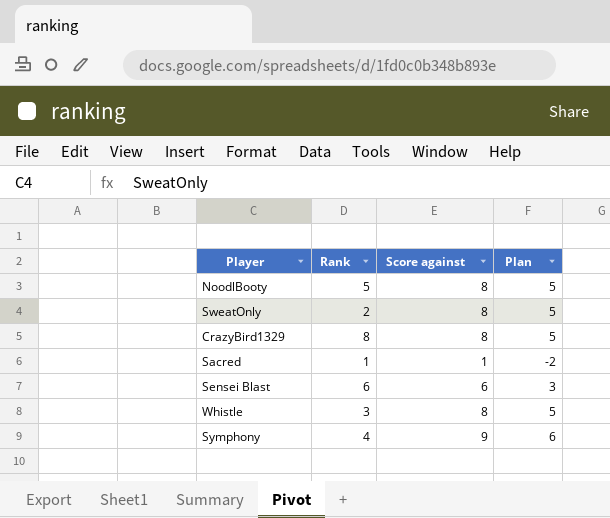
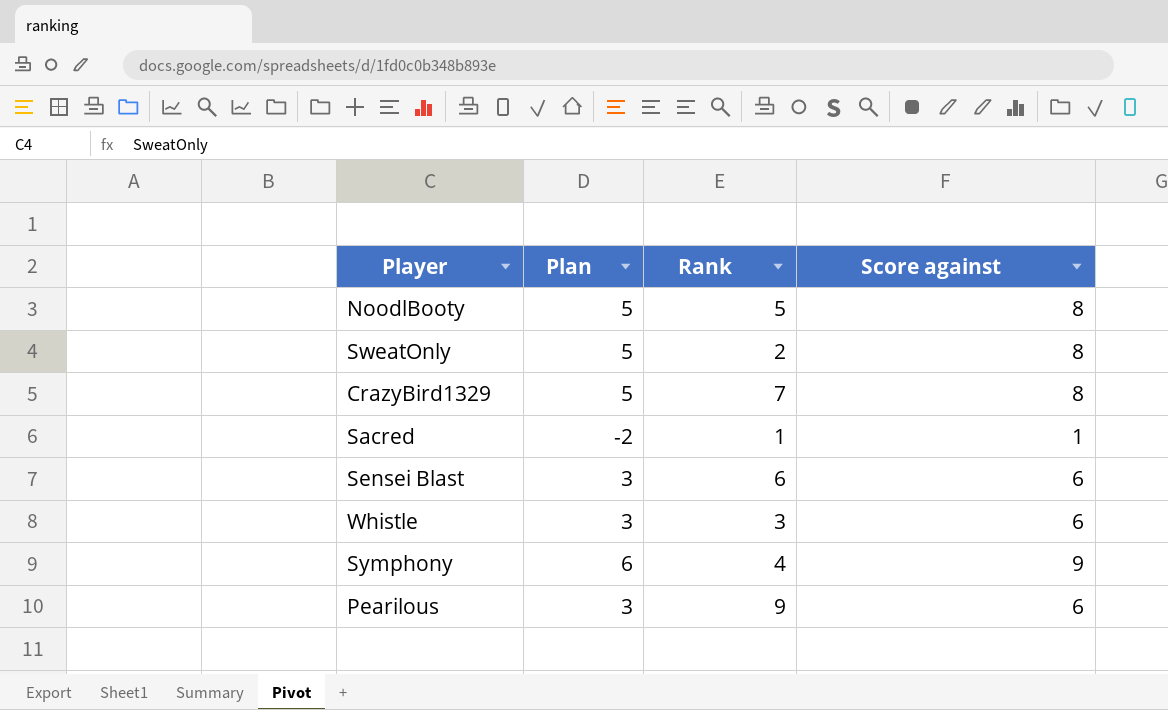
column Plan | position: 4 -> 2
CrazyBird1329 | Rank: 8 -> 7
Whistle | Plan: 5 -> 3
Whistle | Score against: 8 -> 6
row Pearilous: none -> 3 | 9 | 6

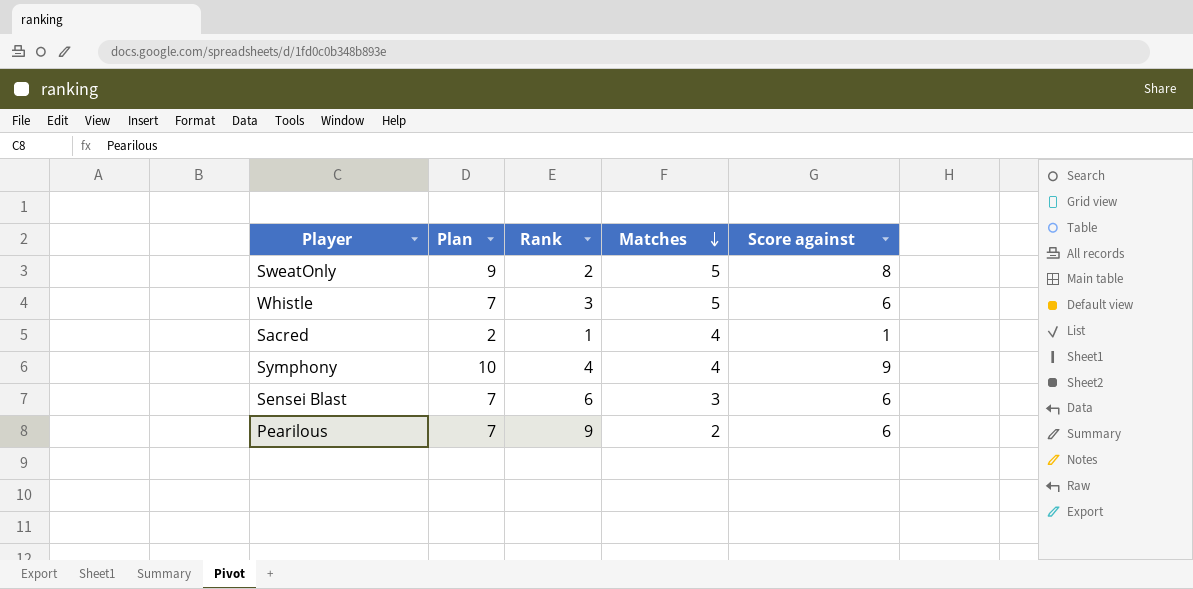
row order: none -> Matches descending
column Plan | formula: [Score against] - 3 -> [Score against] + 1
column Matches | position: none -> 4
row NoodlBooty: 5 | 5 | 8 -> none
row CrazyBird1329: 5 | 7 | 8 -> none

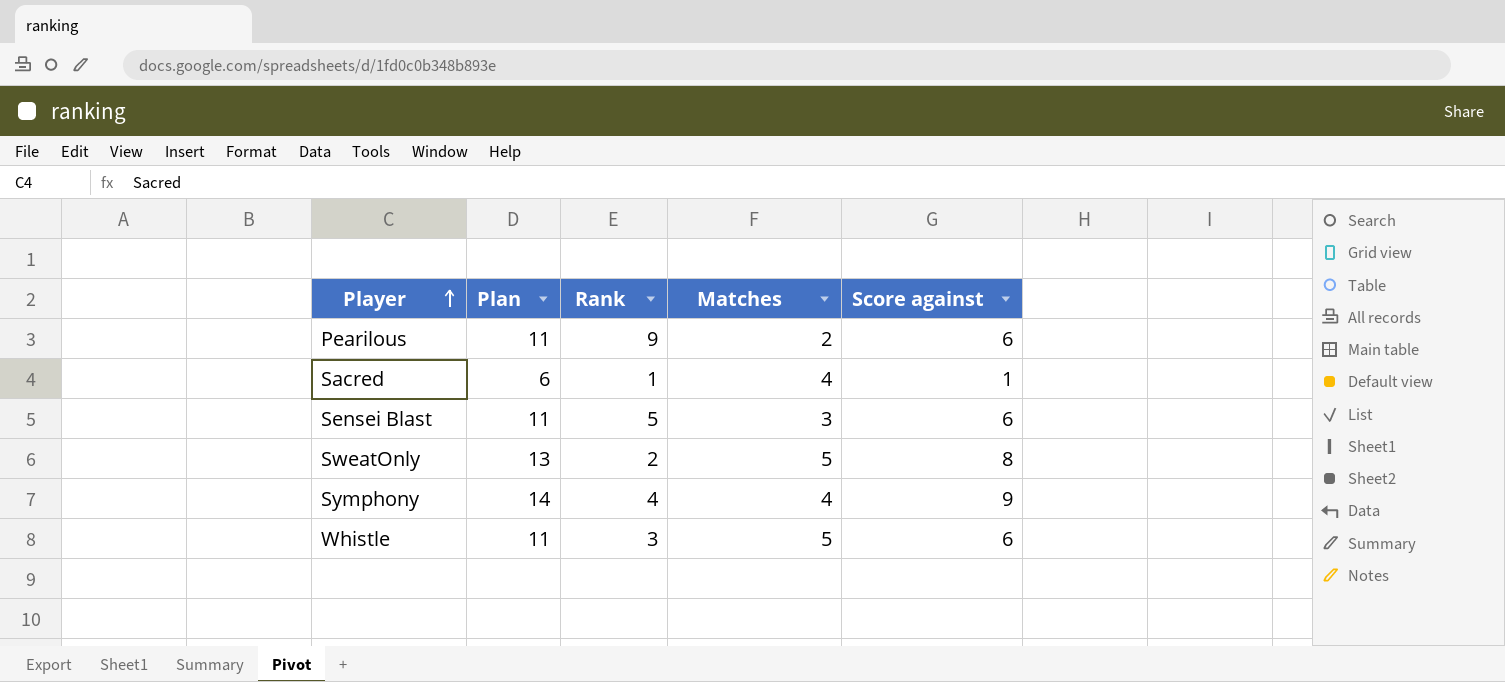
row order: Matches descending -> Player ascending
column Plan | formula: [Score against] + 1 -> [Score against] + 5
Sensei Blast | Rank: 6 -> 5

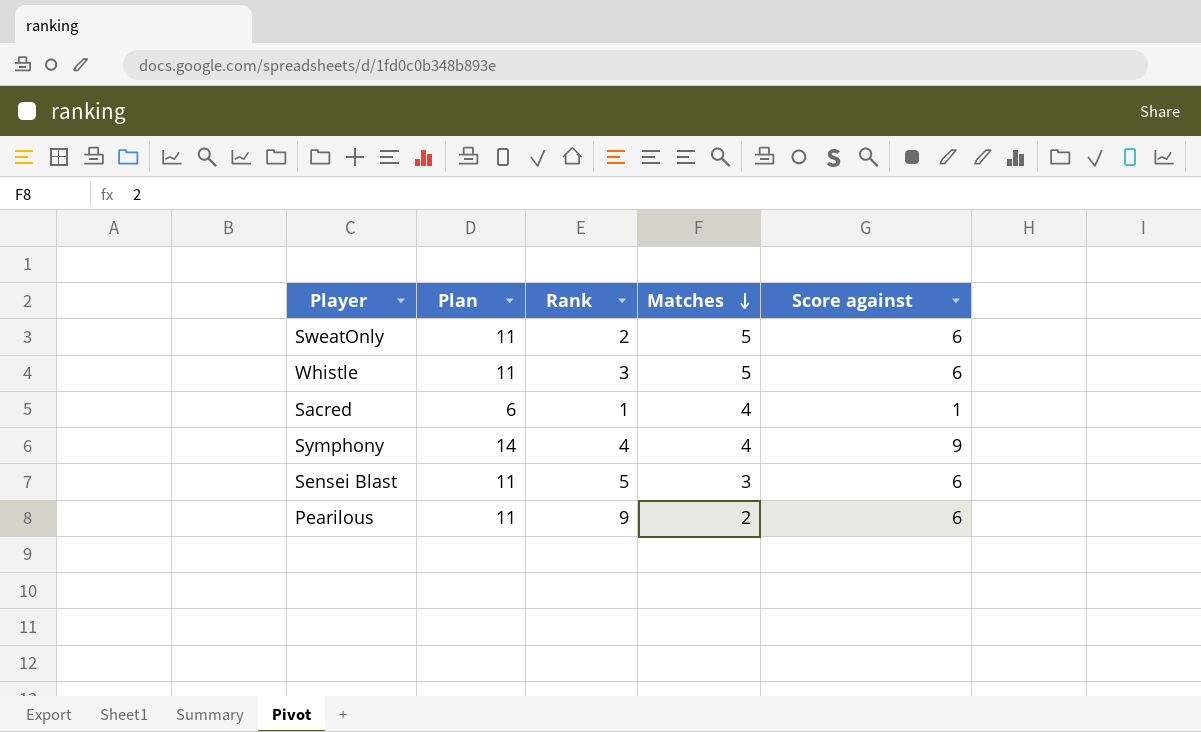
row order: Player ascending -> Matches descending
SweatOnly | Plan: 13 -> 11
SweatOnly | Score against: 8 -> 6

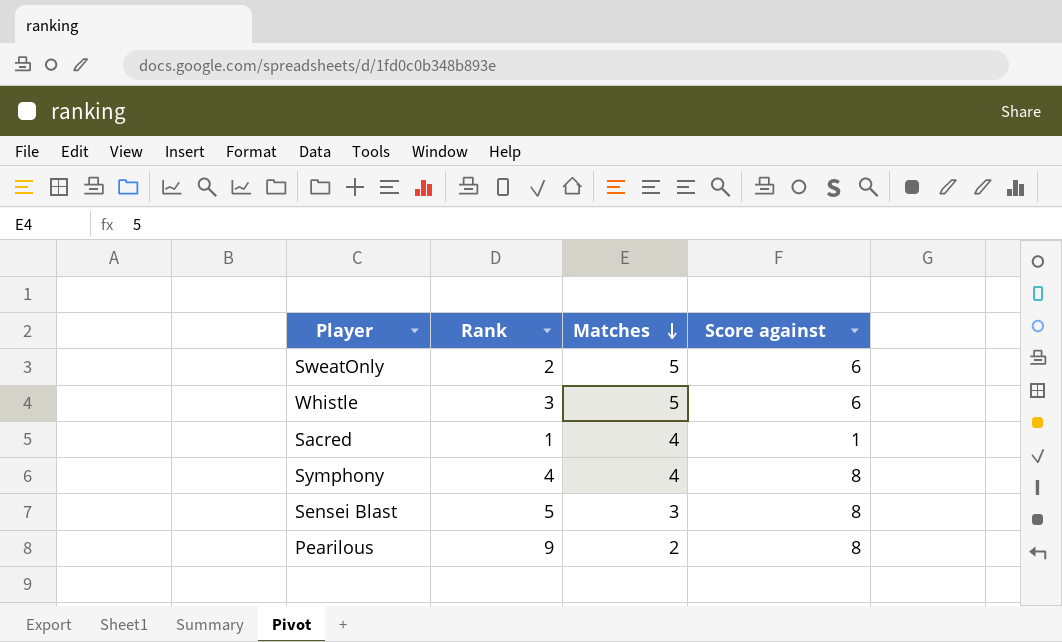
column Plan | formula: [Score against] + 5 -> none
Symphony | Score against: 9 -> 8
Sensei Blast | Score against: 6 -> 8
Pearilous | Score against: 6 -> 8

